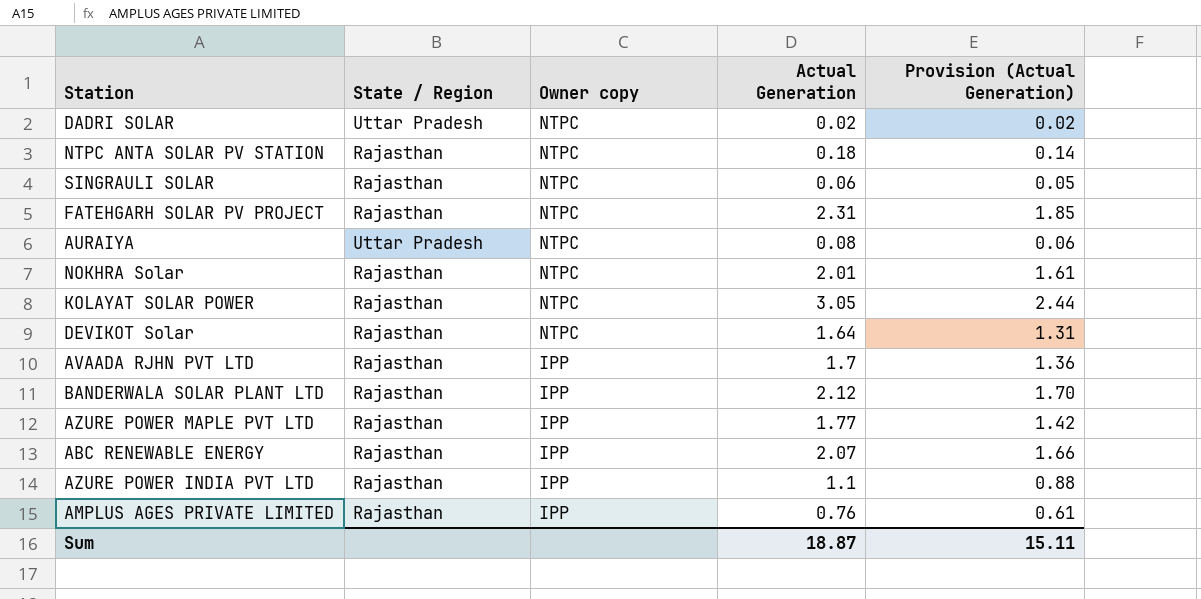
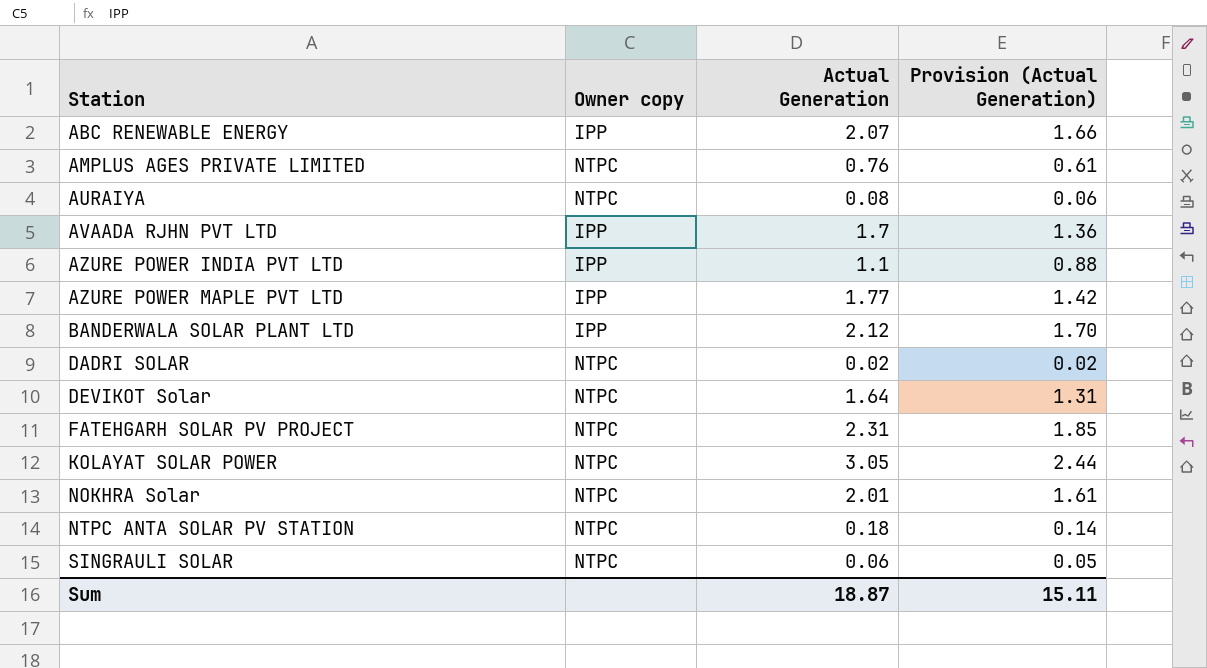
row order: Owner copy descending -> Station ascending
column State / Region | position: 2 -> none
AMPLUS AGES PRIVATE LIMITED | Owner copy: IPP -> NTPC

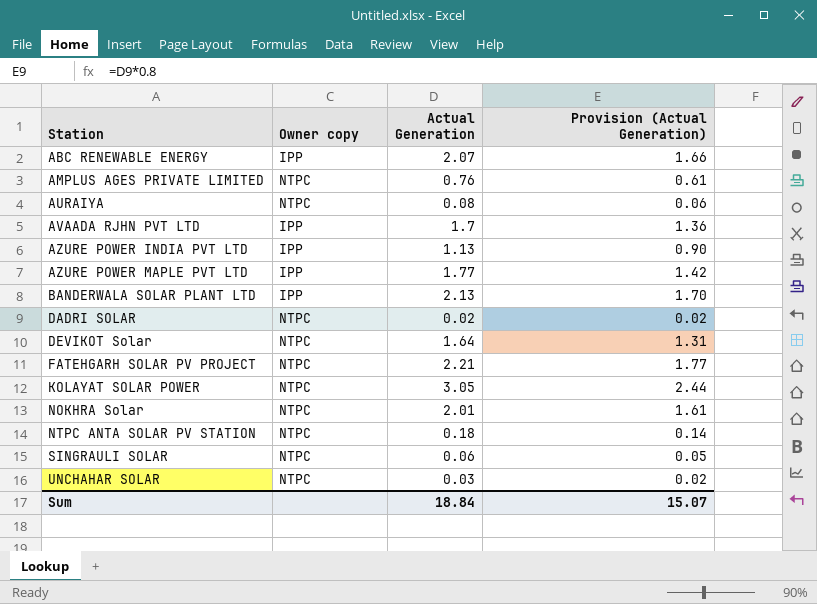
AZURE POWER INDIA PVT LTD | Actual Generation: 1.1 -> 1.13
AZURE POWER INDIA PVT LTD | Provision (Actual Generation): 0.88 -> 0.90
BANDERWALA SOLAR PLANT LTD | Actual Generation: 2.12 -> 2.13
FATEHGARH SOLAR PV PROJECT | Actual Generation: 2.31 -> 2.21
FATEHGARH SOLAR PV PROJECT | Provision (Actual Generation): 1.85 -> 1.77
row UNCHAHAR SOLAR: none -> NTPC | 0.03 | 0.02
Sum | Actual Generation: 18.87 -> 18.84
Sum | Provision (Actual Generation): 15.11 -> 15.07

